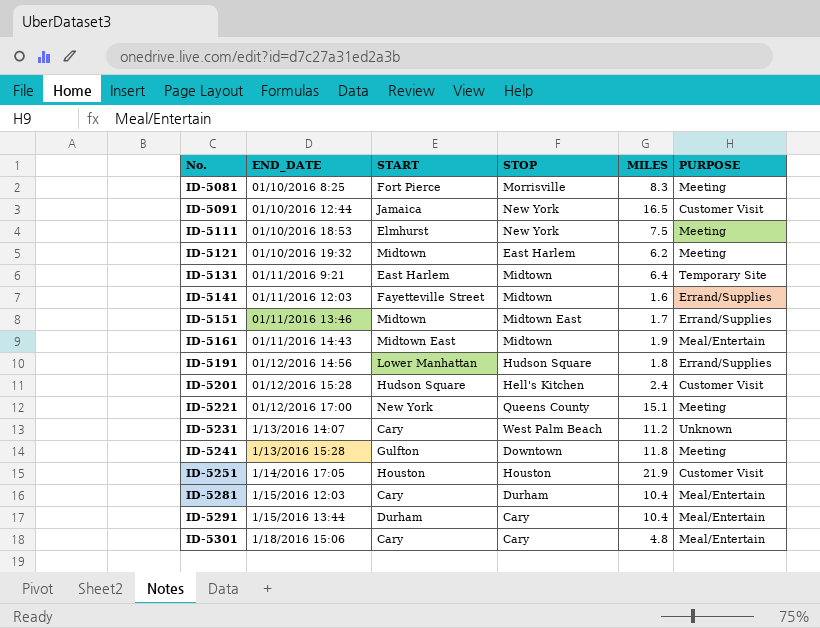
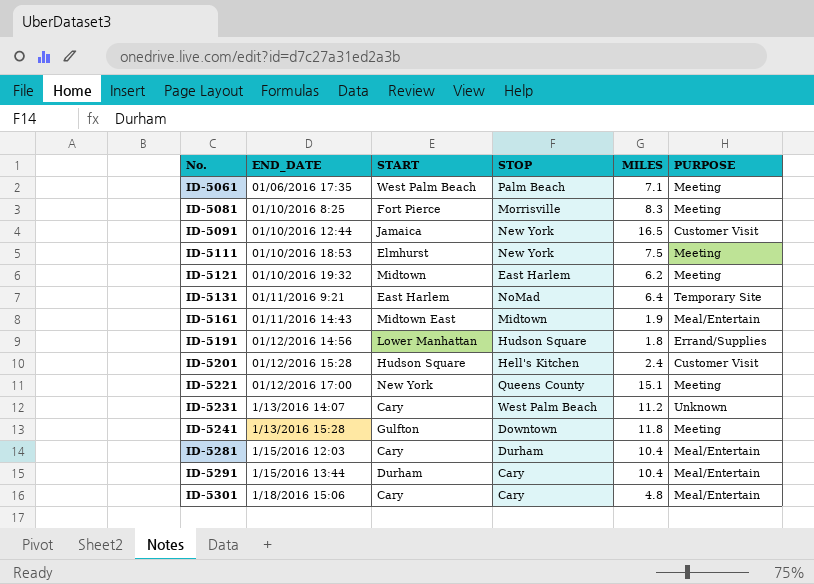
row ID-5141: 01/11/2016 12:03 | Fayetteville Street | Midtown | 1.6 | Errand/Supplies -> none
row ID-5151: 01/11/2016 13:46 | Midtown | Midtown East | 1.7 | Errand/Supplies -> none
row ID-5251: 1/14/2016 17:05 | Houston | Houston | 21.9 | Customer Visit -> none
row ID-5061: none -> 01/06/2016 17:35 | West Palm Beach | Palm Beach | 7.1 | Meeting
ID-5131 | STOP: Midtown -> NoMad

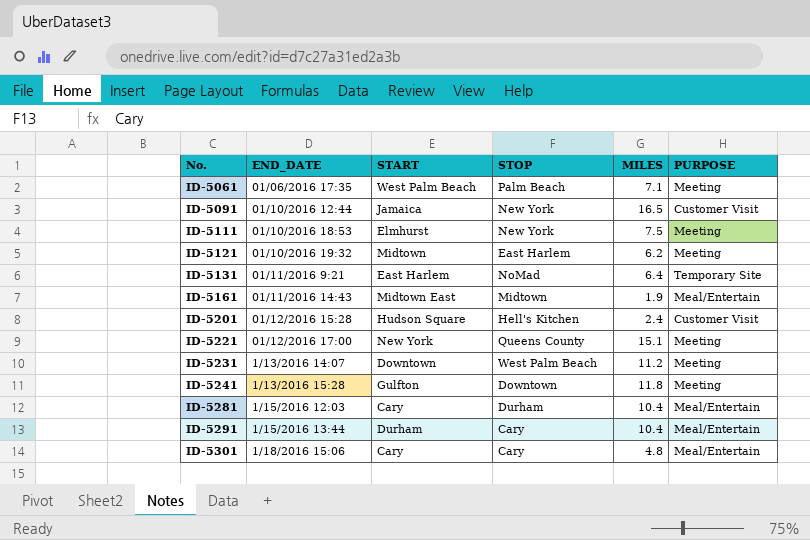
row ID-5081: 01/10/2016 8:25 | Fort Pierce | Morrisville | 8.3 | Meeting -> none
row ID-5191: 01/12/2016 14:56 | Lower Manhattan | Hudson Square | 1.8 | Errand/Supplies -> none
ID-5231 | START: Cary -> Downtown
ID-5231 | PURPOSE: Unknown -> Meeting

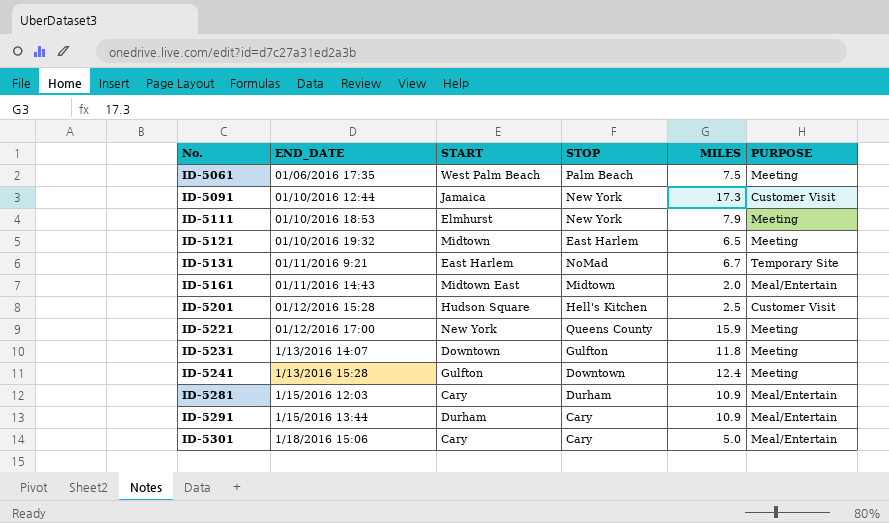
ID-5061 | MILES: 7.1 -> 7.5
ID-5091 | MILES: 16.5 -> 17.3
ID-5111 | MILES: 7.5 -> 7.9
ID-5121 | MILES: 6.2 -> 6.5
ID-5131 | MILES: 6.4 -> 6.7
ID-5161 | MILES: 1.9 -> 2.0
ID-5201 | MILES: 2.4 -> 2.5
ID-5221 | MILES: 15.1 -> 15.9
ID-5231 | STOP: West Palm Beach -> Gulfton
ID-5231 | MILES: 11.2 -> 11.8
ID-5241 | MILES: 11.8 -> 12.4
ID-5281 | MILES: 10.4 -> 10.9
ID-5291 | MILES: 10.4 -> 10.9
ID-5301 | MILES: 4.8 -> 5.0

